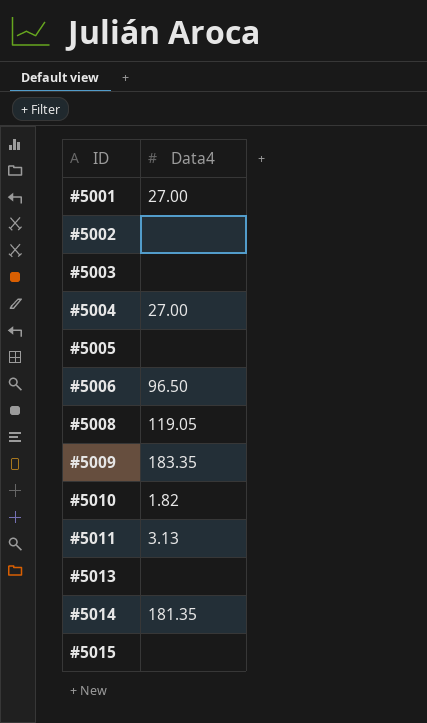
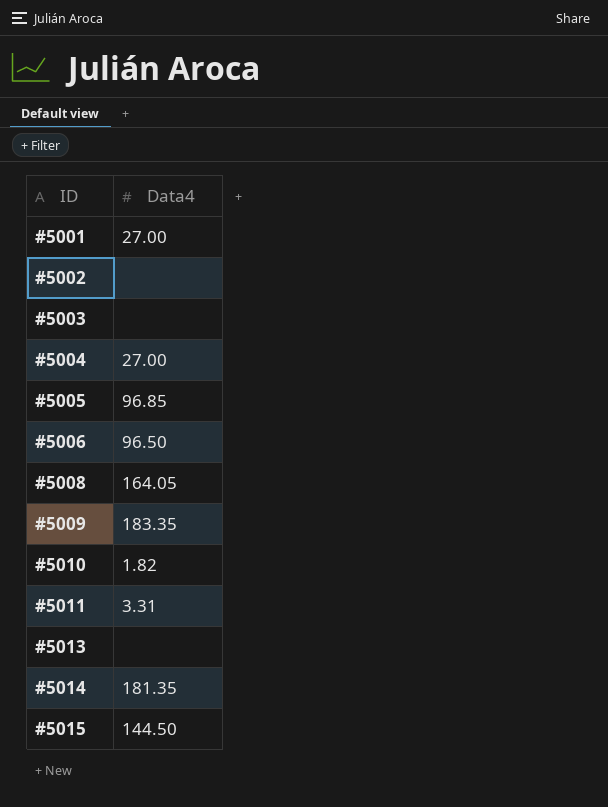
#5005 | Data4: none -> 96.85
#5008 | Data4: 119.05 -> 164.05
#5011 | Data4: 3.13 -> 3.31
#5015 | Data4: none -> 144.50

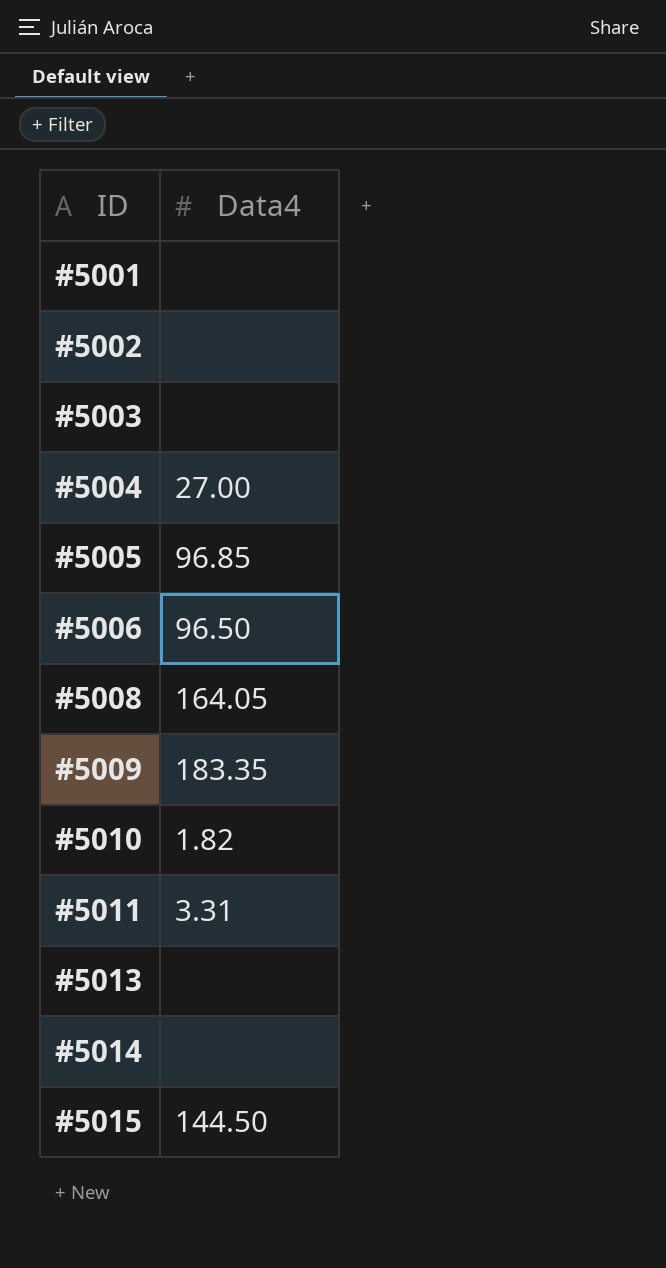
#5001 | Data4: 27.00 -> none
#5014 | Data4: 181.35 -> none

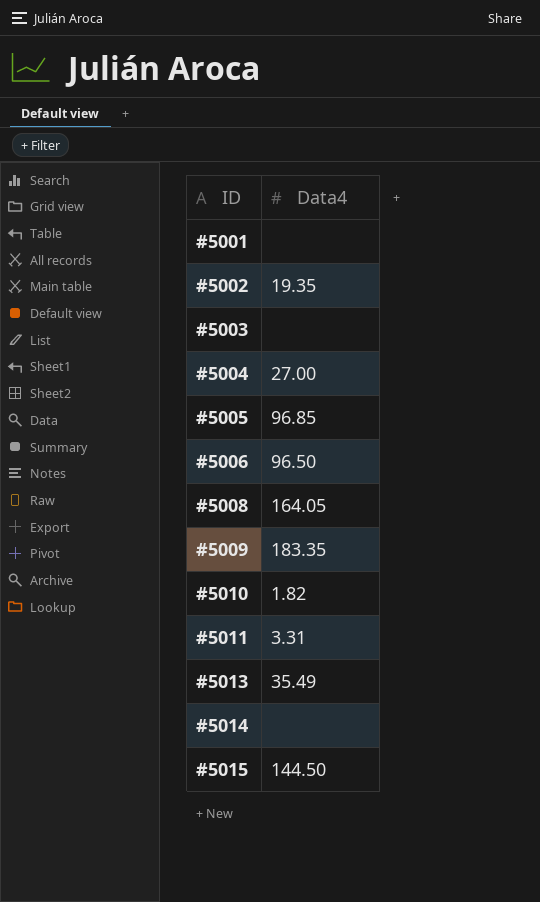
#5002 | Data4: none -> 19.35
#5013 | Data4: none -> 35.49

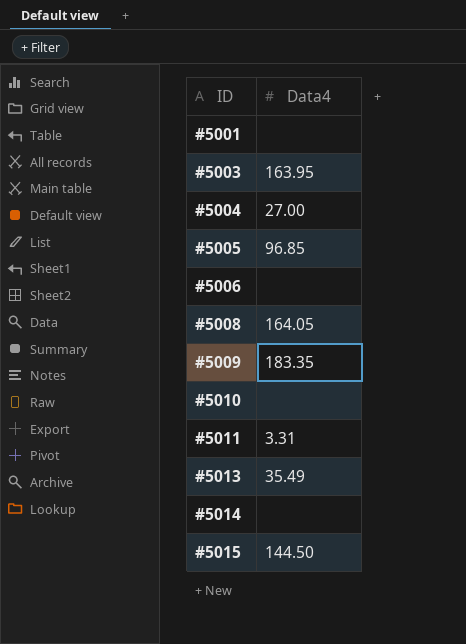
row #5002: 19.35 -> none
#5003 | Data4: none -> 163.95
#5006 | Data4: 96.50 -> none
#5010 | Data4: 1.82 -> none

